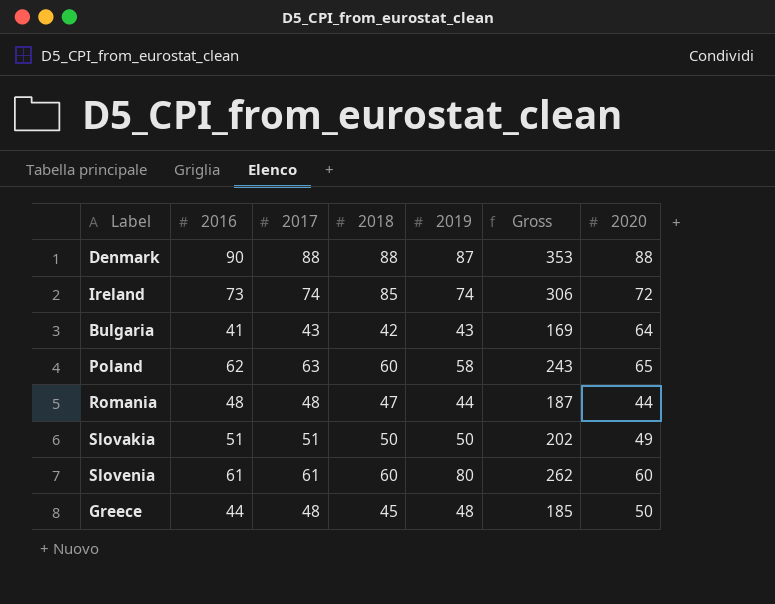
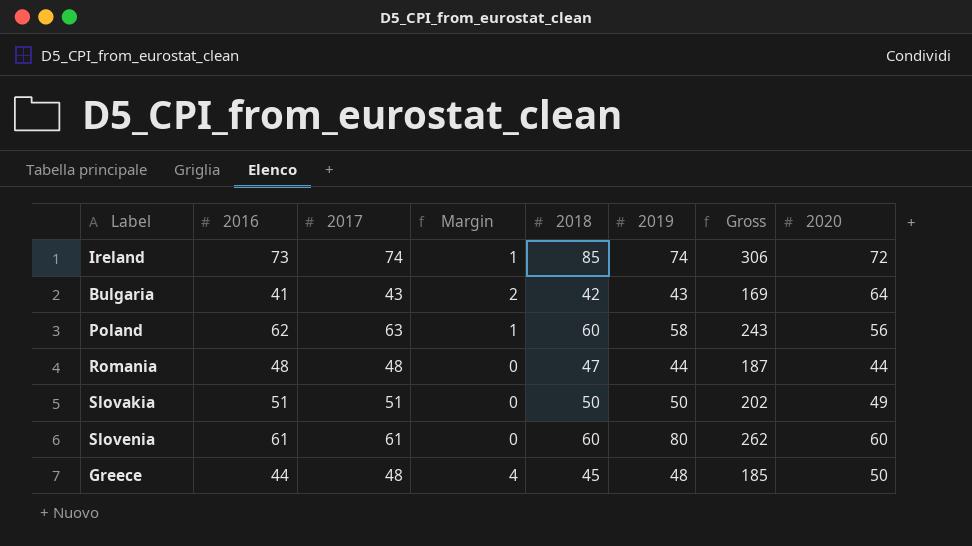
column Margin | formula: none -> [2017] - [2016]
row Denmark: 90 | 88 | 88 | 87 | 353 | 88 -> none
Poland | 2020: 65 -> 56

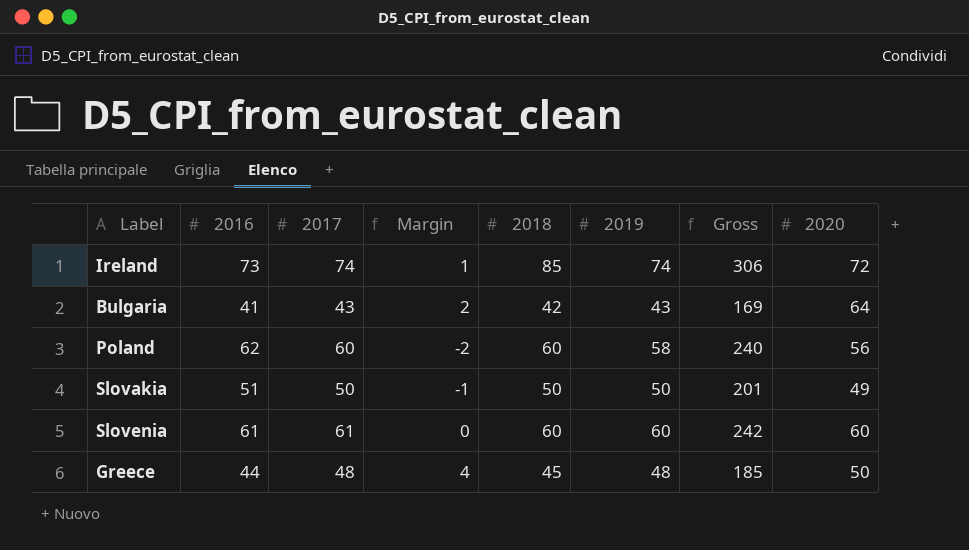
row Romania: 48 | 48 | 0 | 47 | 44 | 187 | 44 -> none
Poland | 2017: 63 -> 60
Poland | Margin: 1 -> -2
Poland | Gross: 243 -> 240
Slovakia | 2017: 51 -> 50
Slovakia | Margin: 0 -> -1
Slovakia | Gross: 202 -> 201
Slovenia | 2019: 80 -> 60
Slovenia | Gross: 262 -> 242

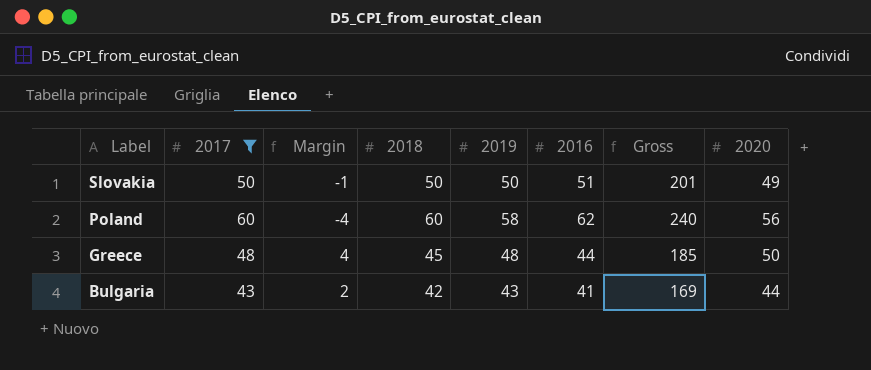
filter: none -> 2017 <= 60
row order: none -> Label descending
column Margin | formula: [2017] - [2016] -> [2019] - [2016]
column 2016 | position: 2 -> 6
Bulgaria | 2020: 64 -> 44

